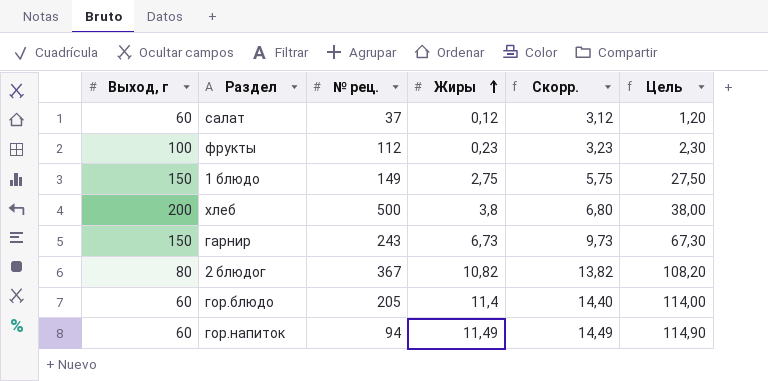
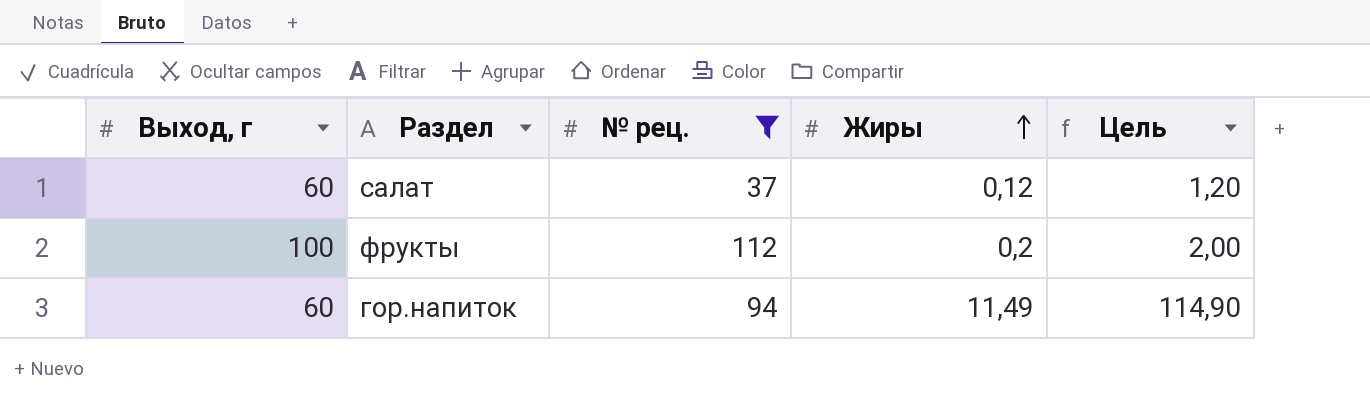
filter: none -> № рец. <= 112
column Скорр. | formula: [Жиры] + 3 -> none
фрукты | Жиры: 0,23 -> 0,2
фрукты | Цель: 2,30 -> 2,00

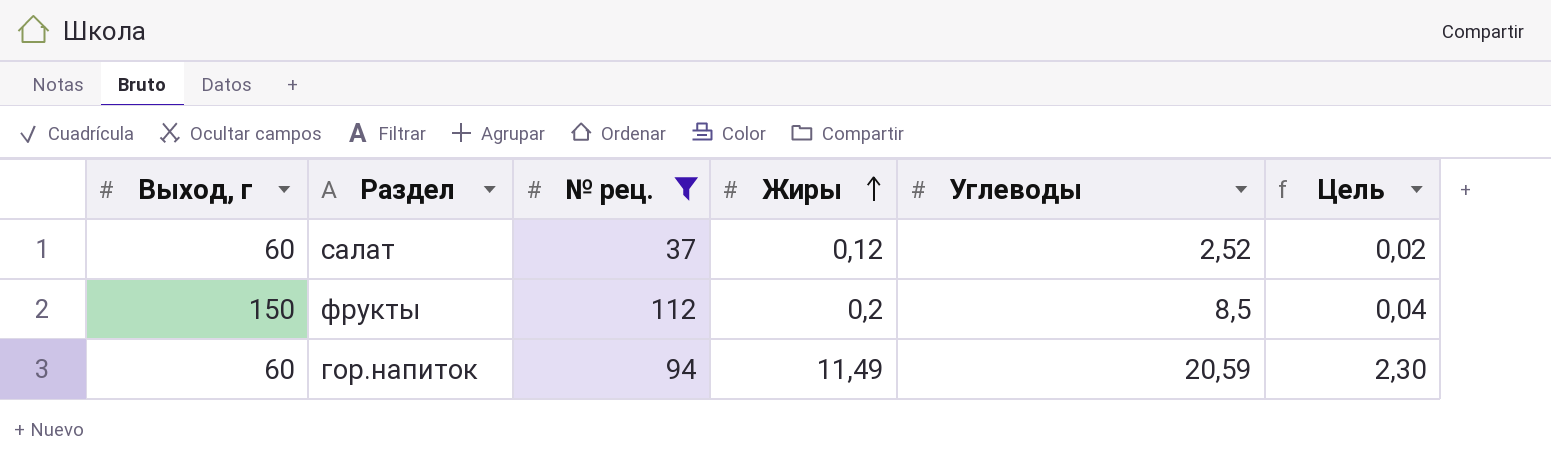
column Углеводы | position: none -> 5
column Цель | formula: [Жиры] * 10 -> [Жиры] * 0,2
фрукты | Выход, г: 100 -> 150

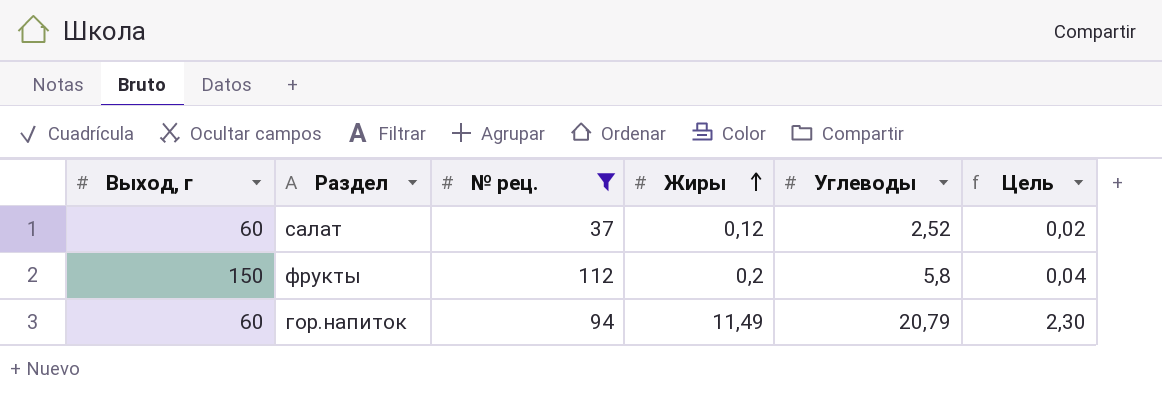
фрукты | Углеводы: 8,5 -> 5,8
гор.напиток | Углеводы: 20,59 -> 20,79

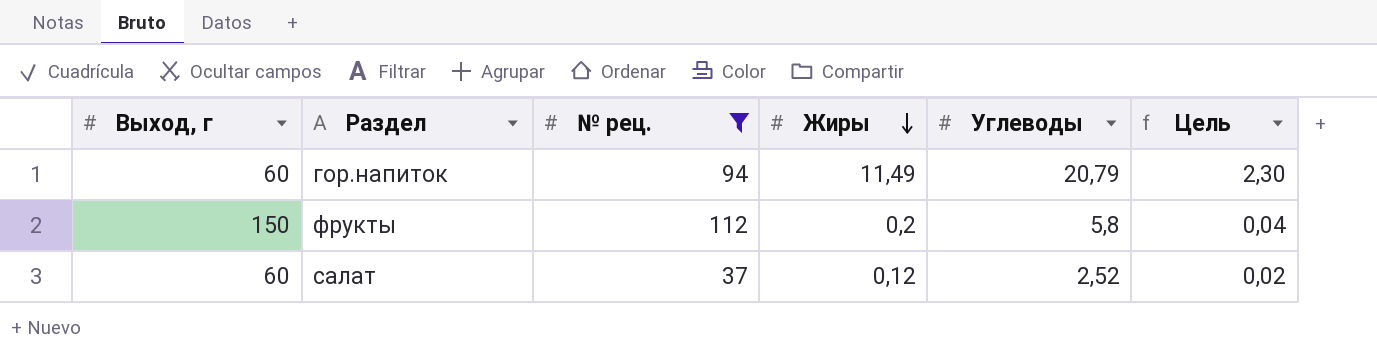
row order: Жиры ascending -> Жиры descending

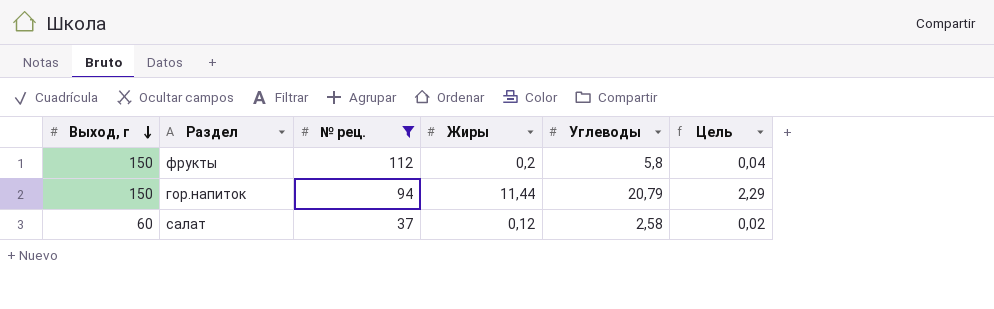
row order: Жиры descending -> Выход, г descending
гор.напиток | Выход, г: 60 -> 150
гор.напиток | Жиры: 11,49 -> 11,44
гор.напиток | Цель: 2,30 -> 2,29
салат | Углеводы: 2,52 -> 2,58

